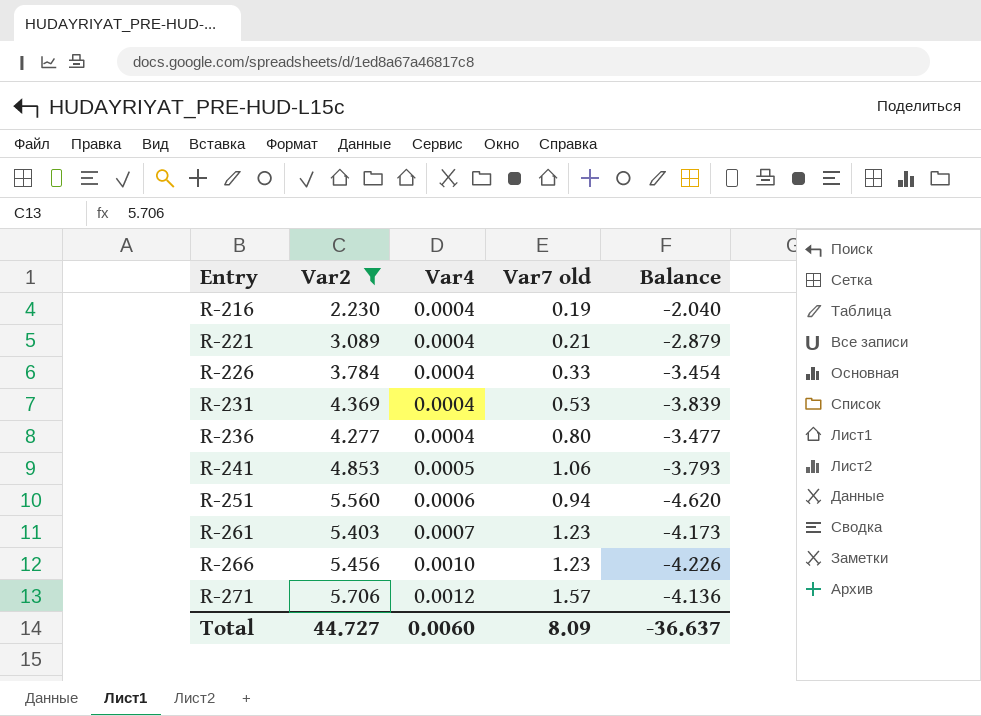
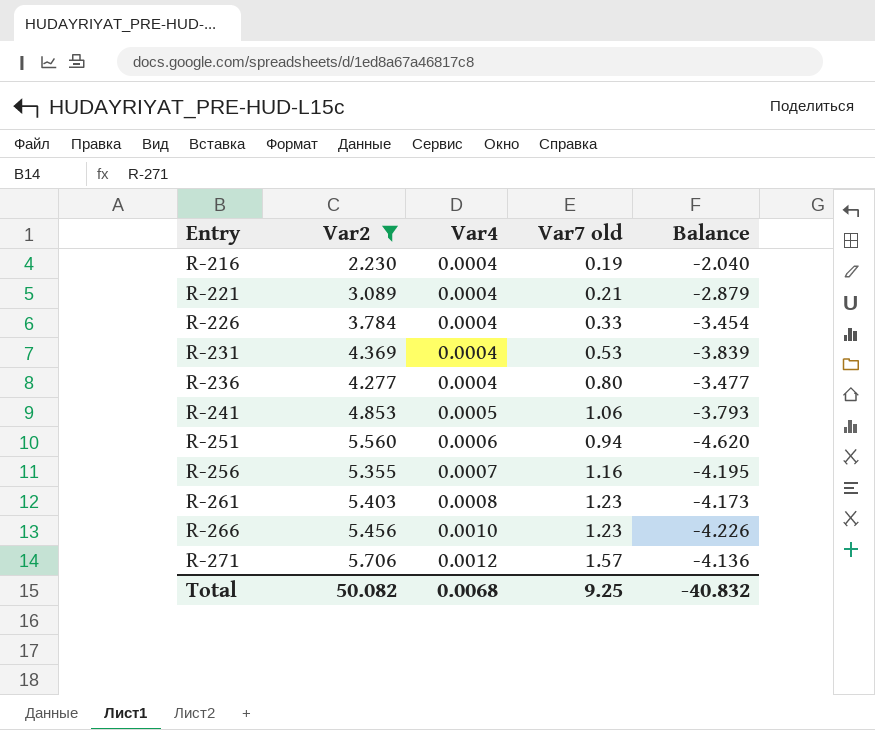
row R-256: none -> 5.355 | 0.0007 | 1.16 | -4.195
R-261 | Var4: 0.0007 -> 0.0008
Total | Var2: 44.727 -> 50.082
Total | Var4: 0.0060 -> 0.0068
Total | Var7 old: 8.09 -> 9.25
Total | Balance: -36.637 -> -40.832

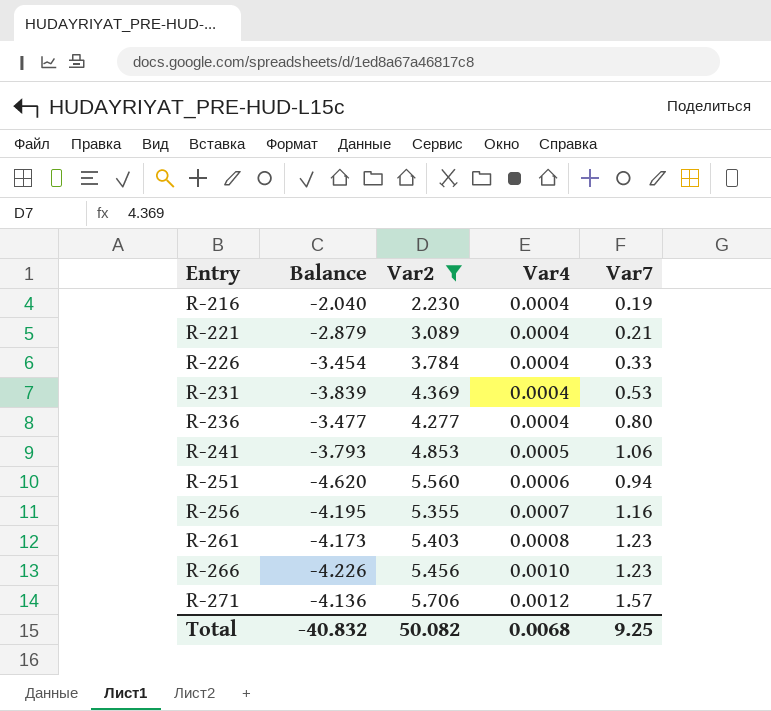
column Balance | position: 5 -> 2
column name: Var7 old -> Var7

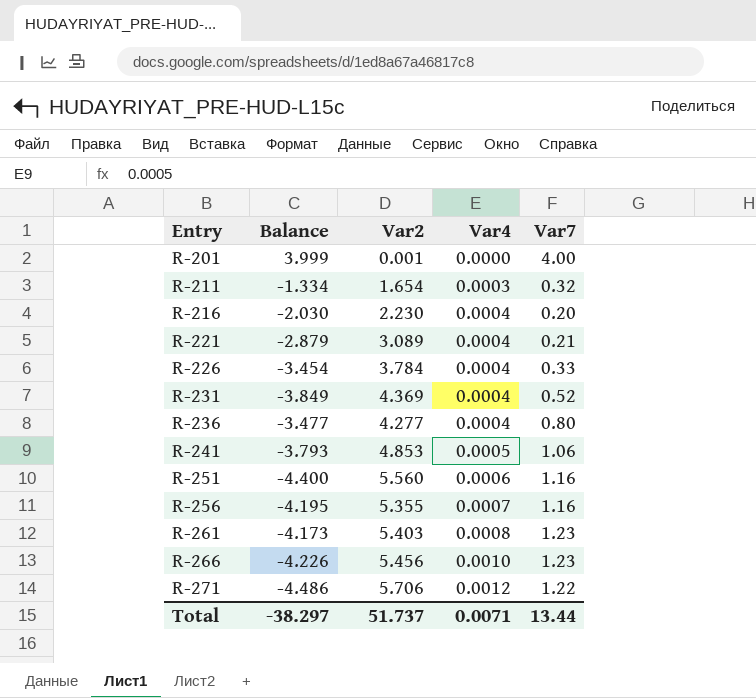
filter: Var2 >= 2.230 -> none
R-216 | Balance: -2.040 -> -2.030
R-216 | Var7: 0.19 -> 0.20
R-231 | Balance: -3.839 -> -3.849
R-231 | Var7: 0.53 -> 0.52
R-251 | Balance: -4.620 -> -4.400
R-251 | Var7: 0.94 -> 1.16
R-271 | Balance: -4.136 -> -4.486
R-271 | Var7: 1.57 -> 1.22
Total | Balance: -40.832 -> -38.297
Total | Var2: 50.082 -> 51.737
Total | Var4: 0.0068 -> 0.0071
Total | Var7: 9.25 -> 13.44

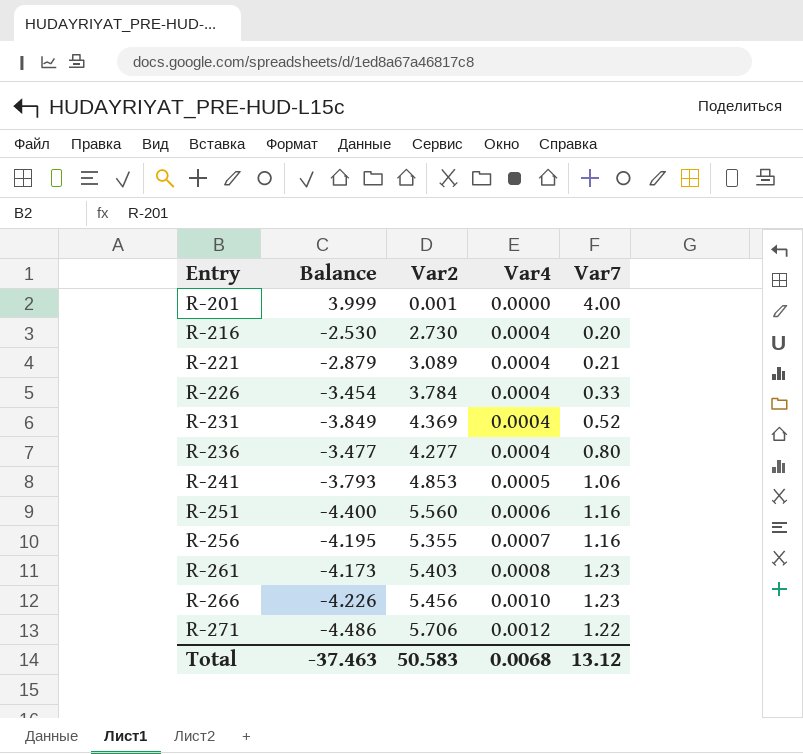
row R-211: -1.334 | 1.654 | 0.0003 | 0.32 -> none
R-216 | Balance: -2.030 -> -2.530
R-216 | Var2: 2.230 -> 2.730
Total | Balance: -38.297 -> -37.463
Total | Var2: 51.737 -> 50.583
Total | Var4: 0.0071 -> 0.0068
Total | Var7: 13.44 -> 13.12

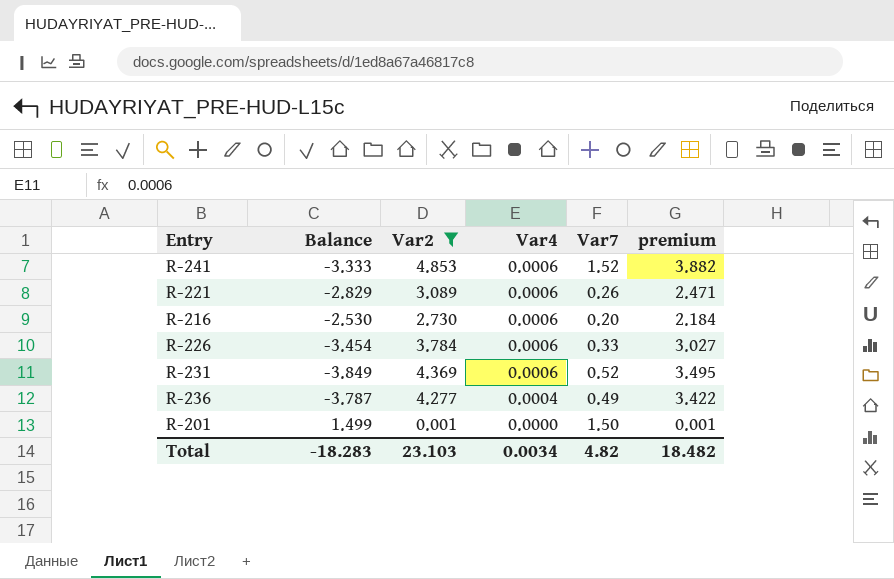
filter: none -> Var2 <= 4.853
row order: Entry ascending -> Var4 descending
column premium | formula: none -> [Var2] * 0.8
R-241 | Balance: -3.793 -> -3.333
R-241 | Var4: 0.0005 -> 0.0006
R-241 | Var7: 1.06 -> 1.52
R-221 | Balance: -2.879 -> -2.829
R-221 | Var4: 0.0004 -> 0.0006
R-221 | Var7: 0.21 -> 0.26
R-216 | Var4: 0.0004 -> 0.0006
R-226 | Var4: 0.0004 -> 0.0006
R-231 | Var4: 0.0004 -> 0.0006
R-236 | Balance: -3.477 -> -3.787
R-236 | Var7: 0.80 -> 0.49
R-201 | Balance: 3.999 -> 1.499
R-201 | Var7: 4.00 -> 1.50
Total | Balance: -37.463 -> -18.283
Total | Var2: 50.583 -> 23.103
Total | Var4: 0.0068 -> 0.0034
Total | Var7: 13.12 -> 4.82

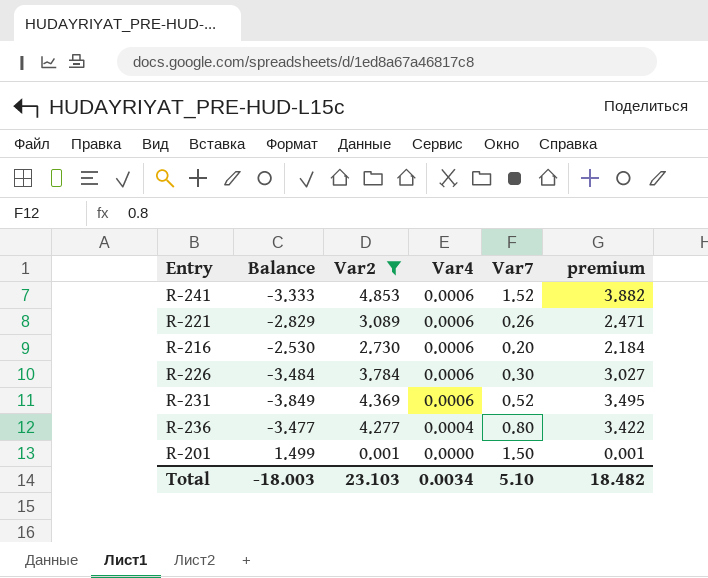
R-226 | Balance: -3.454 -> -3.484
R-226 | Var7: 0.33 -> 0.30
R-236 | Balance: -3.787 -> -3.477
R-236 | Var7: 0.49 -> 0.80
Total | Balance: -18.283 -> -18.003
Total | Var7: 4.82 -> 5.10

